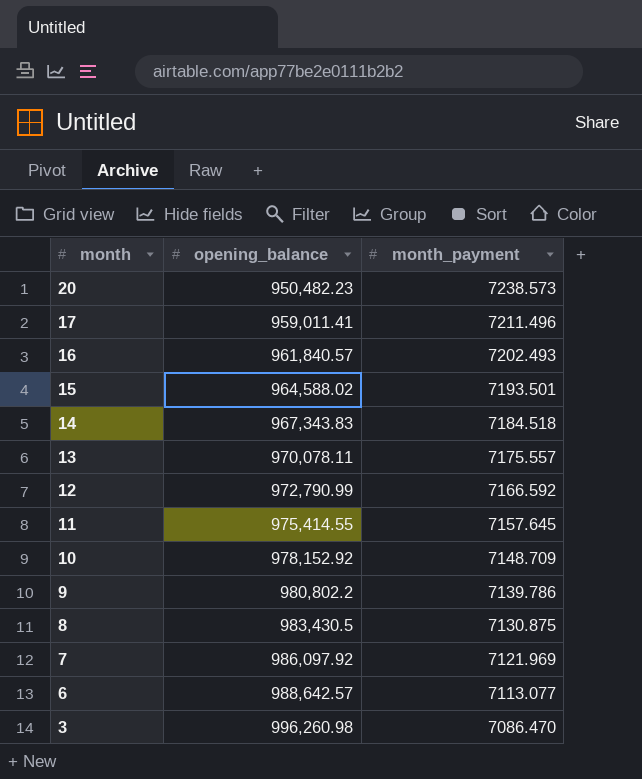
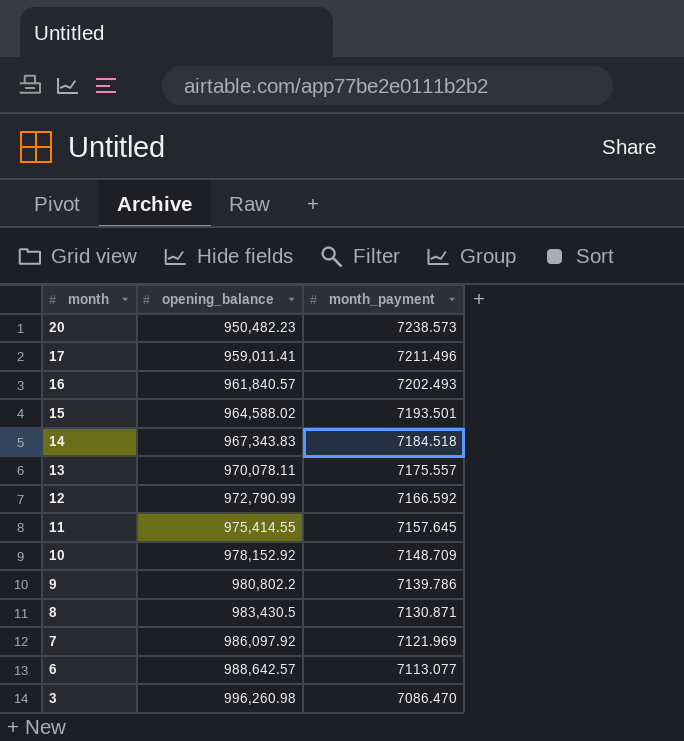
8 | month_payment: 7130.875 -> 7130.871

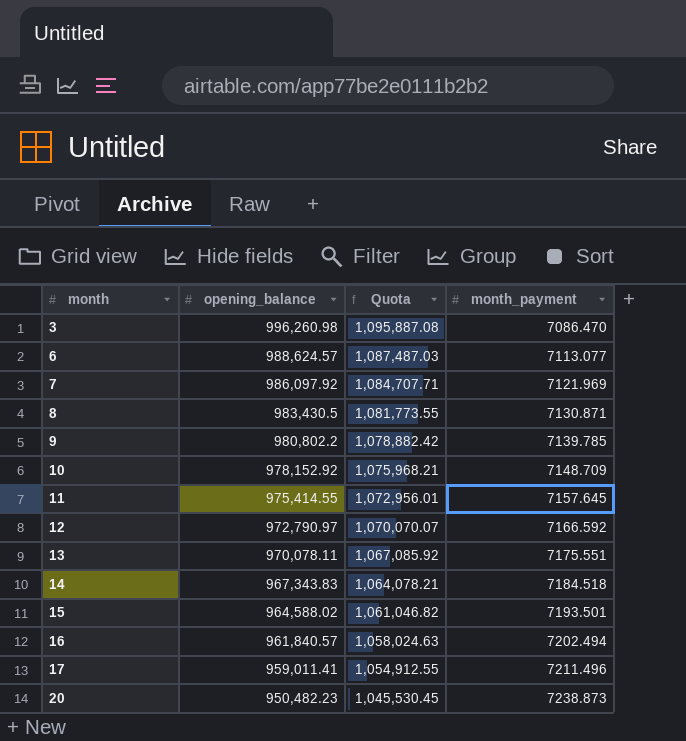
row order: month descending -> month ascending
column Quota | formula: none -> [opening_balance] * 1.1
6 | opening_balance: 988,642.57 -> 988,624.57
9 | month_payment: 7139.786 -> 7139.785
12 | opening_balance: 972,790.99 -> 972,790.97
13 | month_payment: 7175.557 -> 7175.551
16 | month_payment: 7202.493 -> 7202.494
20 | month_payment: 7238.573 -> 7238.873

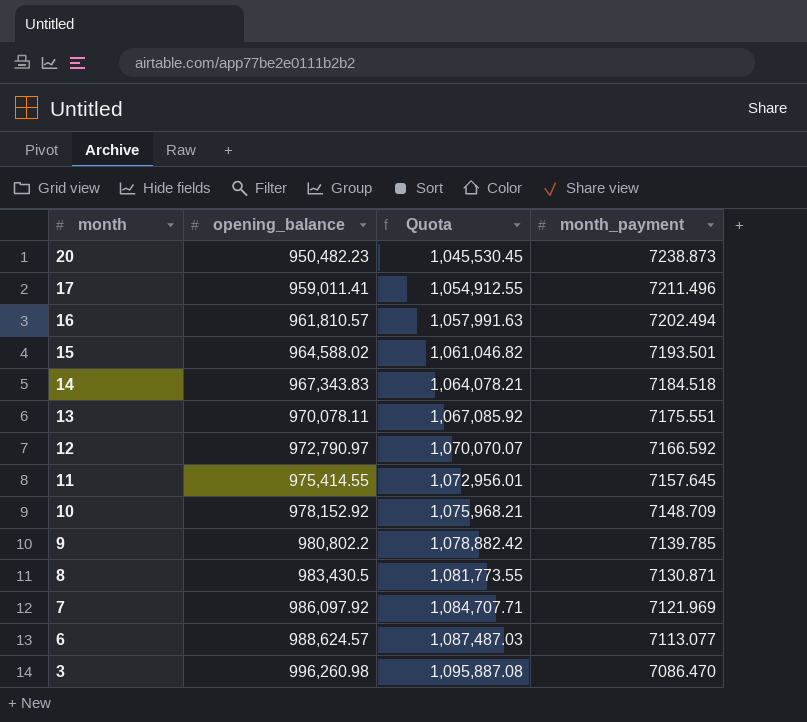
row order: month ascending -> month descending
16 | opening_balance: 961,840.57 -> 961,810.57
16 | Quota: 1,058,024.63 -> 1,057,991.63

